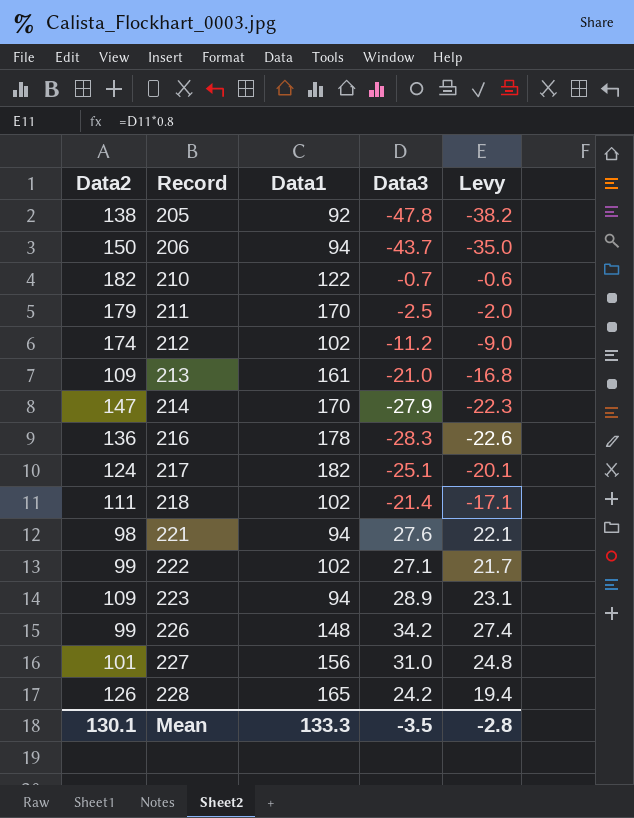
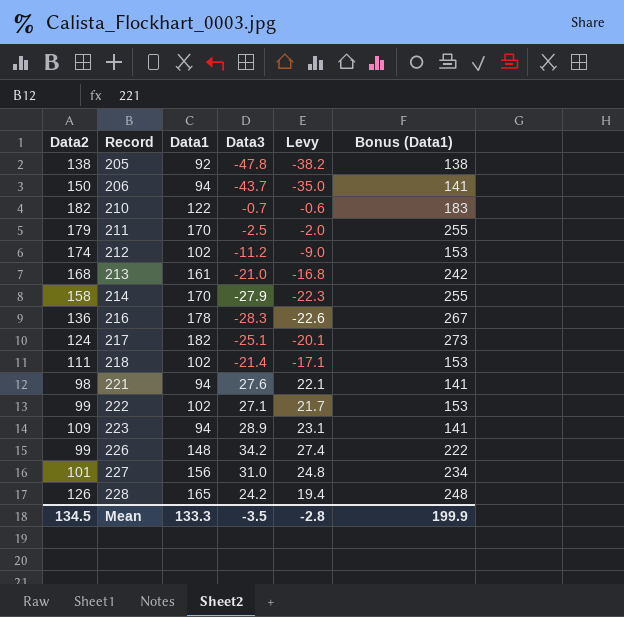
column Bonus (Data1) | formula: none -> [Data1] * 1.5
213 | Data2: 109 -> 168
214 | Data2: 147 -> 158
Mean | Data2: 130.1 -> 134.5

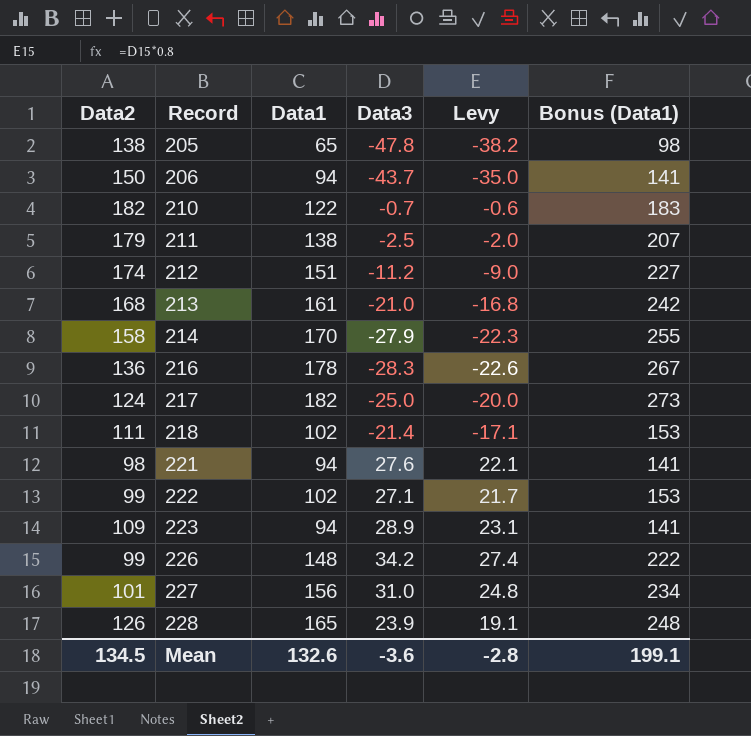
205 | Data1: 92 -> 65
205 | Bonus (Data1): 138 -> 98
211 | Data1: 170 -> 138
211 | Bonus (Data1): 255 -> 207
212 | Data1: 102 -> 151
212 | Bonus (Data1): 153 -> 227
217 | Data3: -25.1 -> -25.0
217 | Levy: -20.1 -> -20.0
228 | Data3: 24.2 -> 23.9
228 | Levy: 19.4 -> 19.1
Mean | Data1: 133.3 -> 132.6
Mean | Data3: -3.5 -> -3.6
Mean | Bonus (Data1): 199.9 -> 199.1

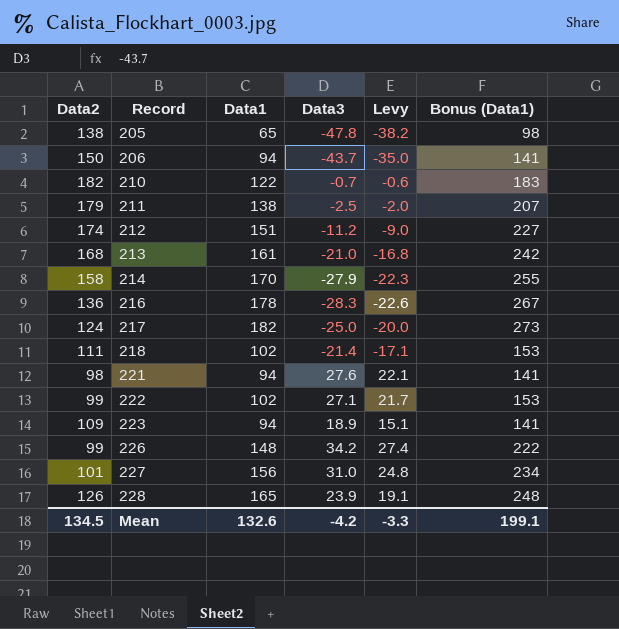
223 | Data3: 28.9 -> 18.9
223 | Levy: 23.1 -> 15.1
Mean | Data3: -3.6 -> -4.2
Mean | Levy: -2.8 -> -3.3

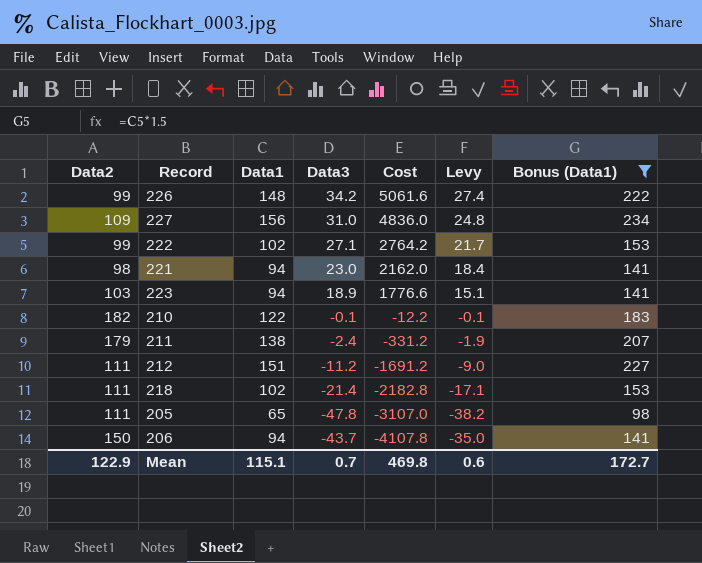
filter: none -> Bonus (Data1) <= 234
row order: Record ascending -> Cost descending
column Cost | formula: none -> [Data1] * [Data3]
227 | Data2: 101 -> 109
221 | Data3: 27.6 -> 23.0
221 | Levy: 22.1 -> 18.4
223 | Data2: 109 -> 103
210 | Data3: -0.7 -> -0.1
210 | Levy: -0.6 -> -0.1
211 | Data3: -2.5 -> -2.4
211 | Levy: -2.0 -> -1.9
212 | Data2: 174 -> 111
205 | Data2: 138 -> 111
Mean | Data2: 134.5 -> 122.9
Mean | Data1: 132.6 -> 115.1
Mean | Data3: -4.2 -> 0.7
Mean | Levy: -3.3 -> 0.6
Mean | Bonus (Data1): 199.1 -> 172.7

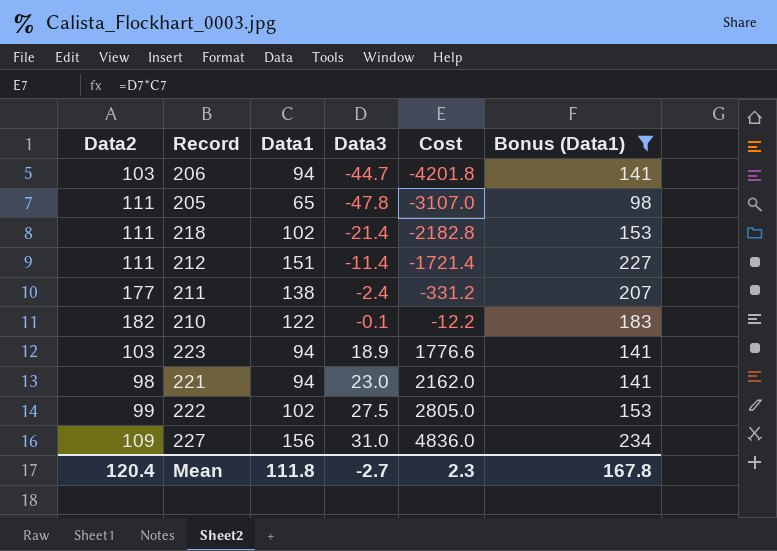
row order: Cost descending -> Cost ascending
column Levy | formula: [Data3] * 0.8 -> none
row 226: 99 | 148 | 34.2 | 5061.6 | 27.4 | 222 -> none
206 | Data2: 150 -> 103
206 | Data3: -43.7 -> -44.7
206 | Cost: -4107.8 -> -4201.8
212 | Data3: -11.2 -> -11.4
212 | Cost: -1691.2 -> -1721.4
211 | Data2: 179 -> 177
222 | Data3: 27.1 -> 27.5
222 | Cost: 2764.2 -> 2805.0
Mean | Data2: 122.9 -> 120.4
Mean | Data1: 115.1 -> 111.8
Mean | Data3: 0.7 -> -2.7
Mean | Cost: 469.8 -> 2.3
Mean | Bonus (Data1): 172.7 -> 167.8

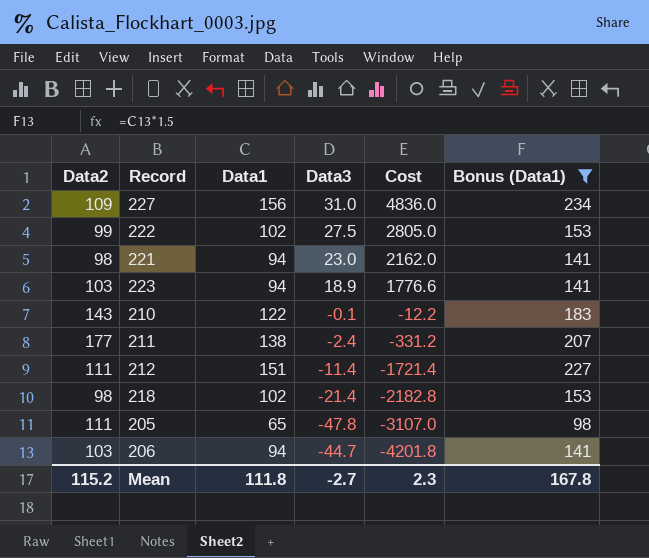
row order: Cost ascending -> Cost descending
210 | Data2: 182 -> 143
218 | Data2: 111 -> 98
Mean | Data2: 120.4 -> 115.2

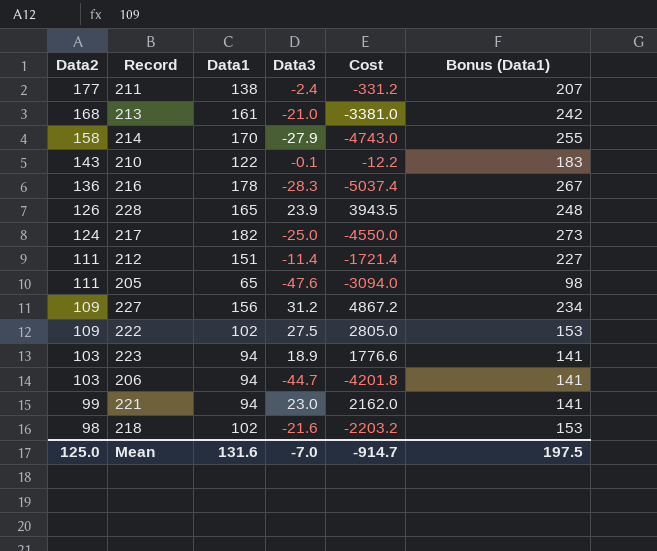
filter: Bonus (Data1) <= 234 -> none
row order: Cost descending -> Data2 descending
205 | Data3: -47.8 -> -47.6
205 | Cost: -3107.0 -> -3094.0
227 | Data3: 31.0 -> 31.2
227 | Cost: 4836.0 -> 4867.2
222 | Data2: 99 -> 109
221 | Data2: 98 -> 99
218 | Data3: -21.4 -> -21.6
218 | Cost: -2182.8 -> -2203.2
Mean | Data2: 115.2 -> 125.0
Mean | Data1: 111.8 -> 131.6
Mean | Data3: -2.7 -> -7.0
Mean | Cost: 2.3 -> -914.7
Mean | Bonus (Data1): 167.8 -> 197.5

